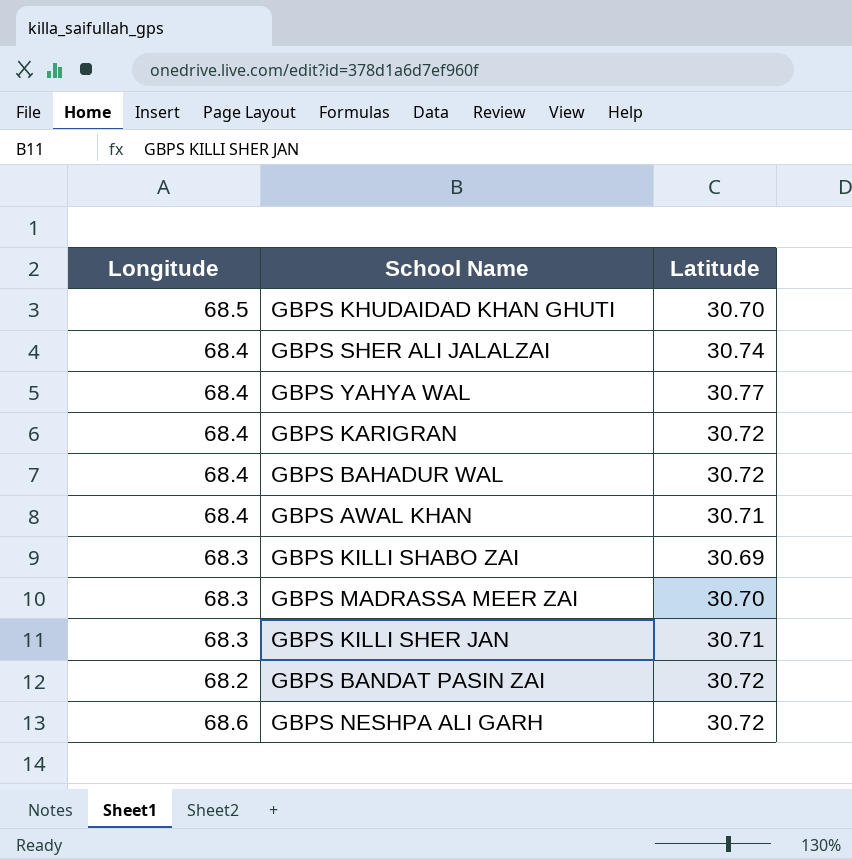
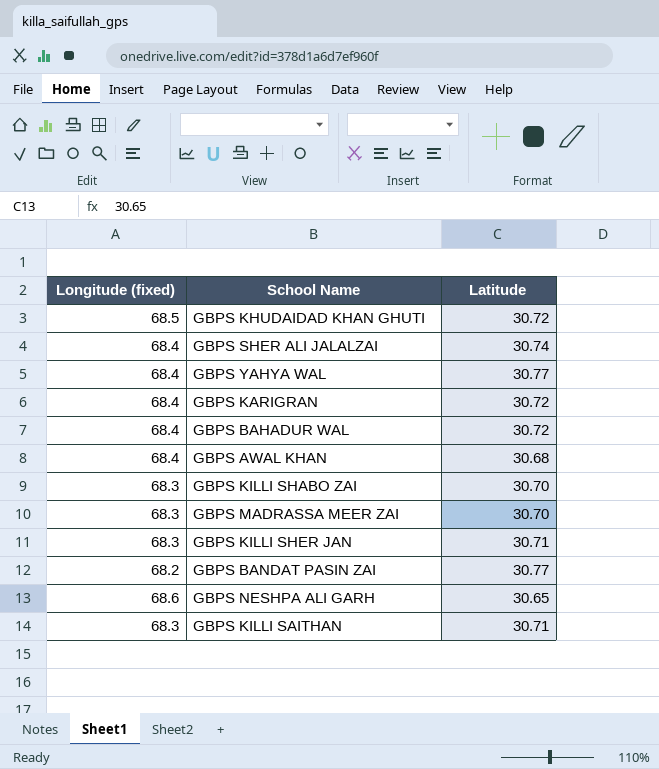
column name: Longitude -> Longitude (fixed)
GBPS KHUDAIDAD KHAN GHUTI | Latitude: 30.70 -> 30.72
GBPS AWAL KHAN | Latitude: 30.71 -> 30.68
GBPS KILLI SHABO ZAI | Latitude: 30.69 -> 30.70
GBPS BANDAT PASIN ZAI | Latitude: 30.72 -> 30.77
GBPS NESHPA ALI GARH | Latitude: 30.72 -> 30.65
row GBPS KILLI SAITHAN: none -> 68.3 | 30.71

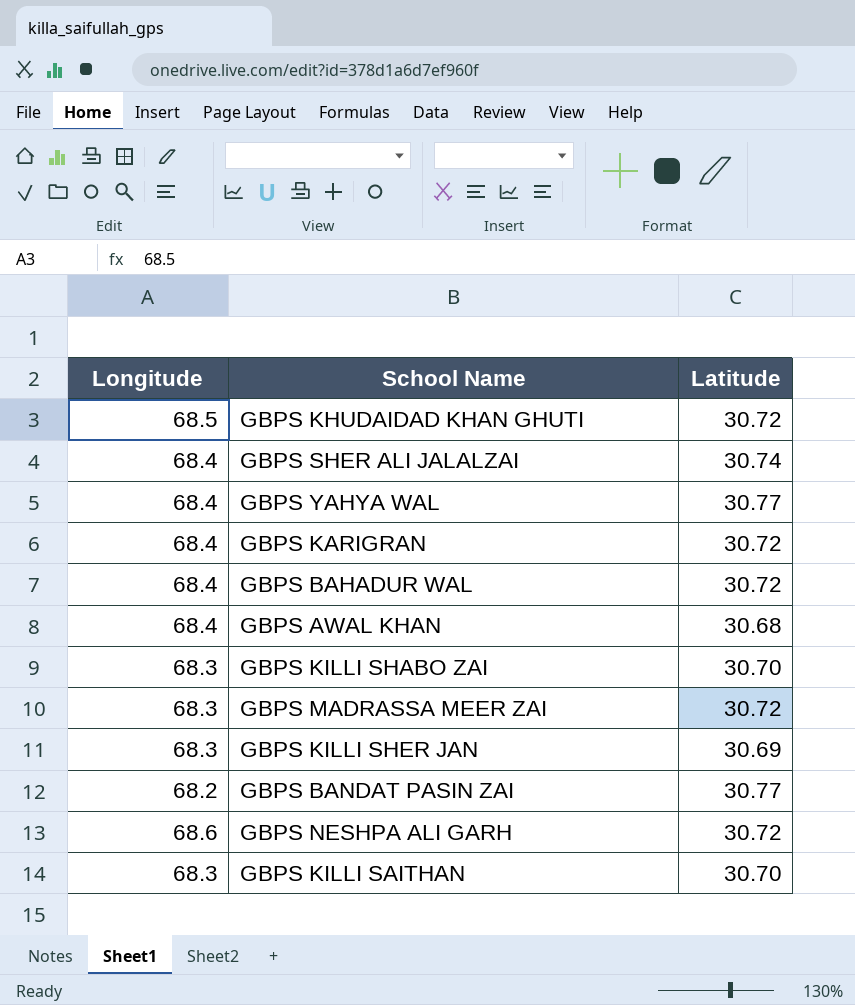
column name: Longitude (fixed) -> Longitude
GBPS MADRASSA MEER ZAI | Latitude: 30.70 -> 30.72
GBPS KILLI SHER JAN | Latitude: 30.71 -> 30.69
GBPS NESHPA ALI GARH | Latitude: 30.65 -> 30.72
GBPS KILLI SAITHAN | Latitude: 30.71 -> 30.70

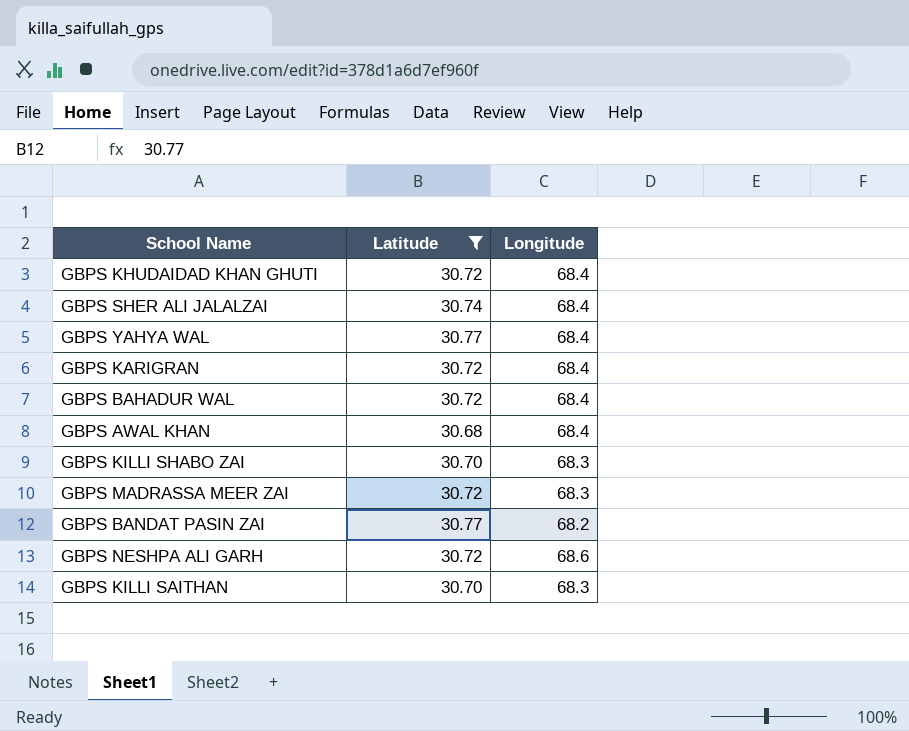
filter: none -> Latitude != 30.69
column Longitude | position: 1 -> 3
GBPS KHUDAIDAD KHAN GHUTI | Longitude: 68.5 -> 68.4

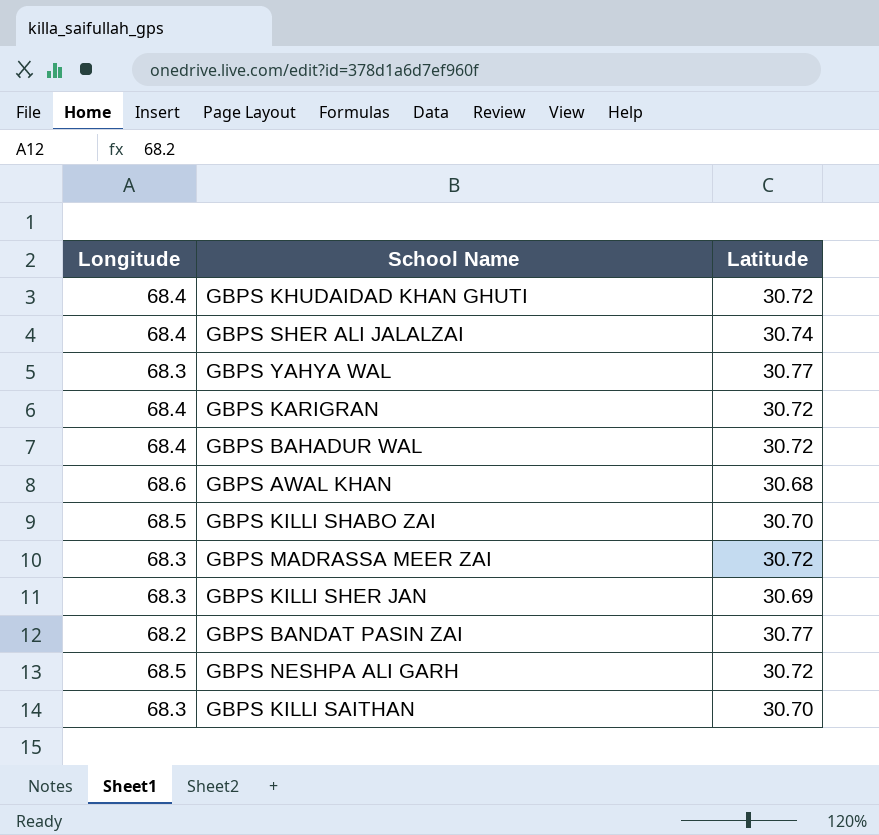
filter: Latitude != 30.69 -> none
column Longitude | position: 3 -> 1
GBPS YAHYA WAL | Longitude: 68.4 -> 68.3
GBPS AWAL KHAN | Longitude: 68.4 -> 68.6
GBPS KILLI SHABO ZAI | Longitude: 68.3 -> 68.5
GBPS NESHPA ALI GARH | Longitude: 68.6 -> 68.5

